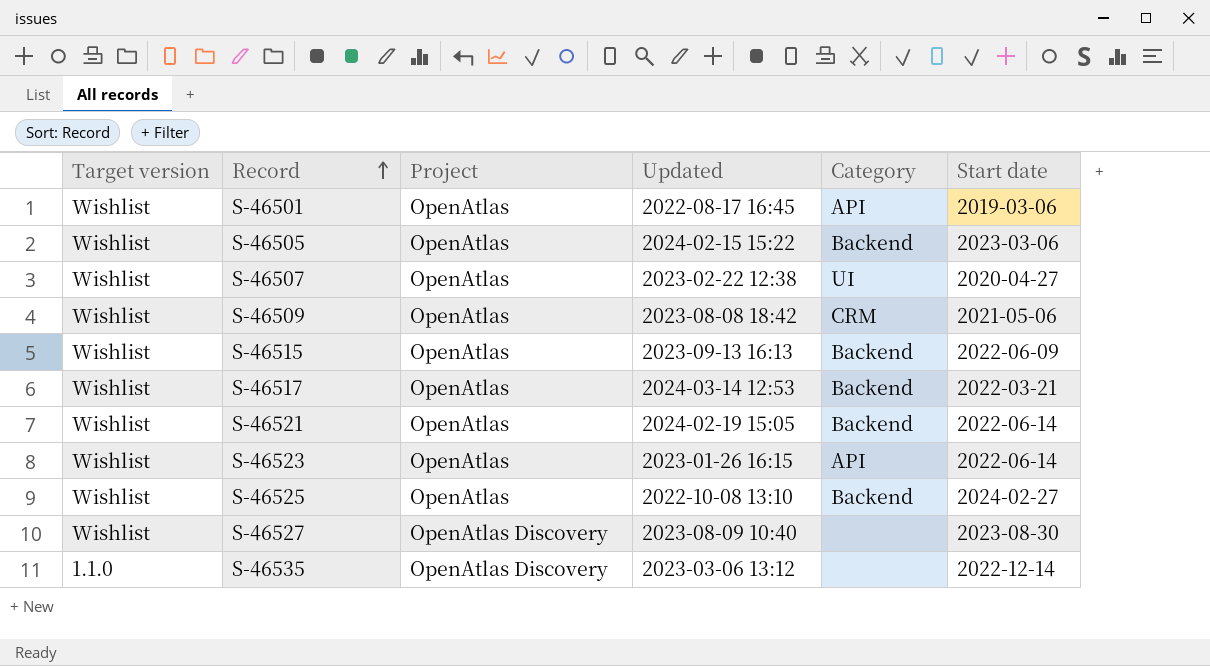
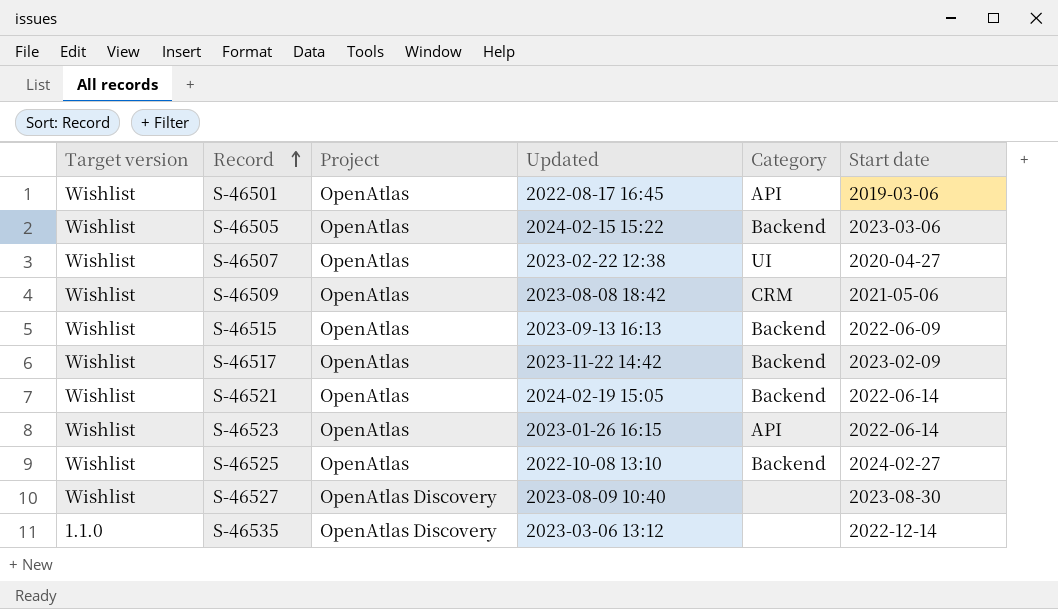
S-46517 | Updated: 2024-03-14 12:53 -> 2023-11-22 14:42
S-46517 | Start date: 2022-03-21 -> 2023-02-09

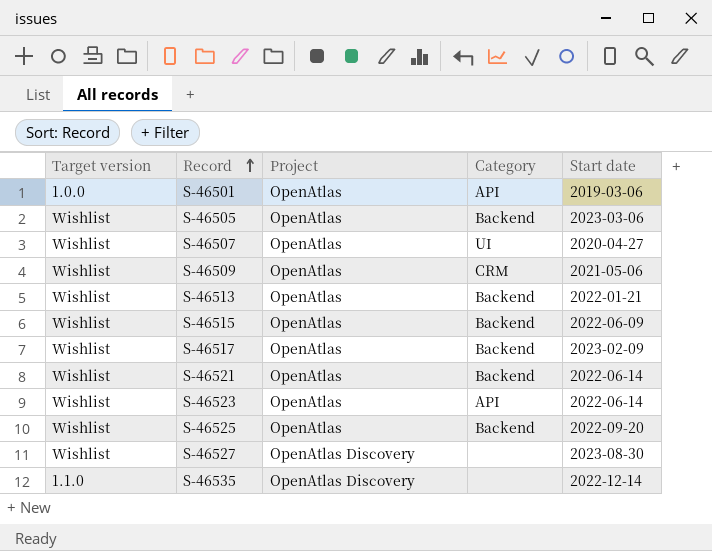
column Updated | position: 4 -> none
S-46501 | Target version: Wishlist -> 1.0.0
row S-46513: none -> Wishlist | OpenAtlas | Backend | 2022-01-21
S-46525 | Start date: 2024-02-27 -> 2022-09-20

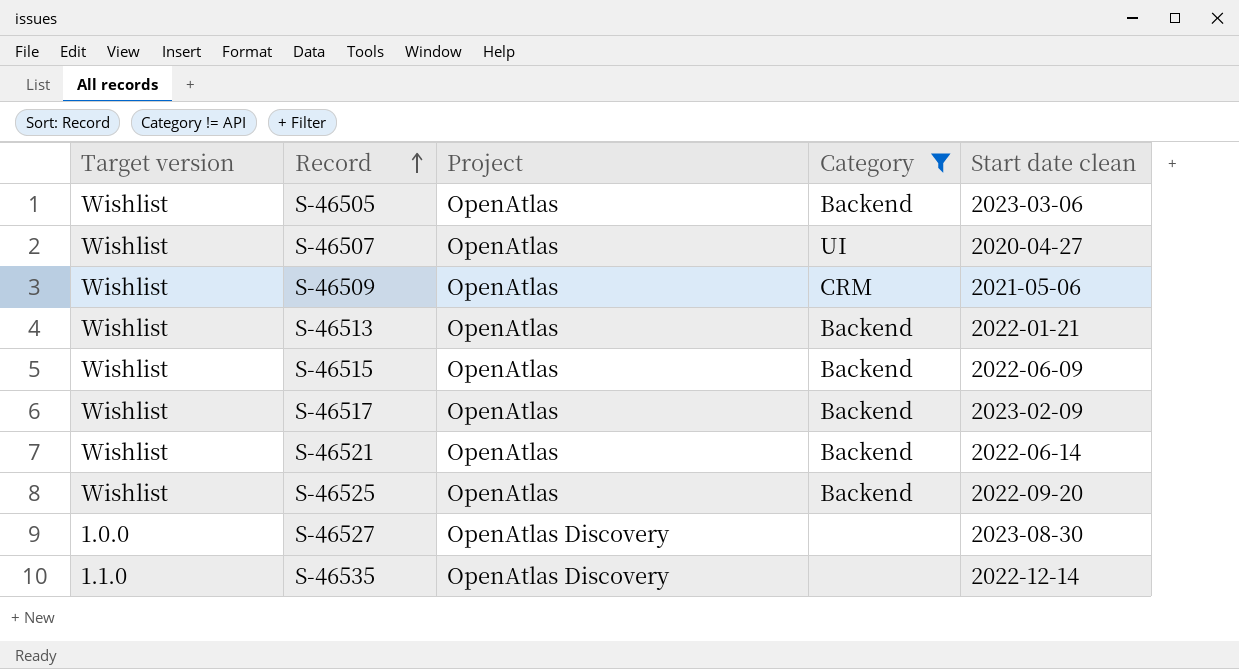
filter: none -> Category != API
column name: Start date -> Start date clean
S-46527 | Target version: Wishlist -> 1.0.0

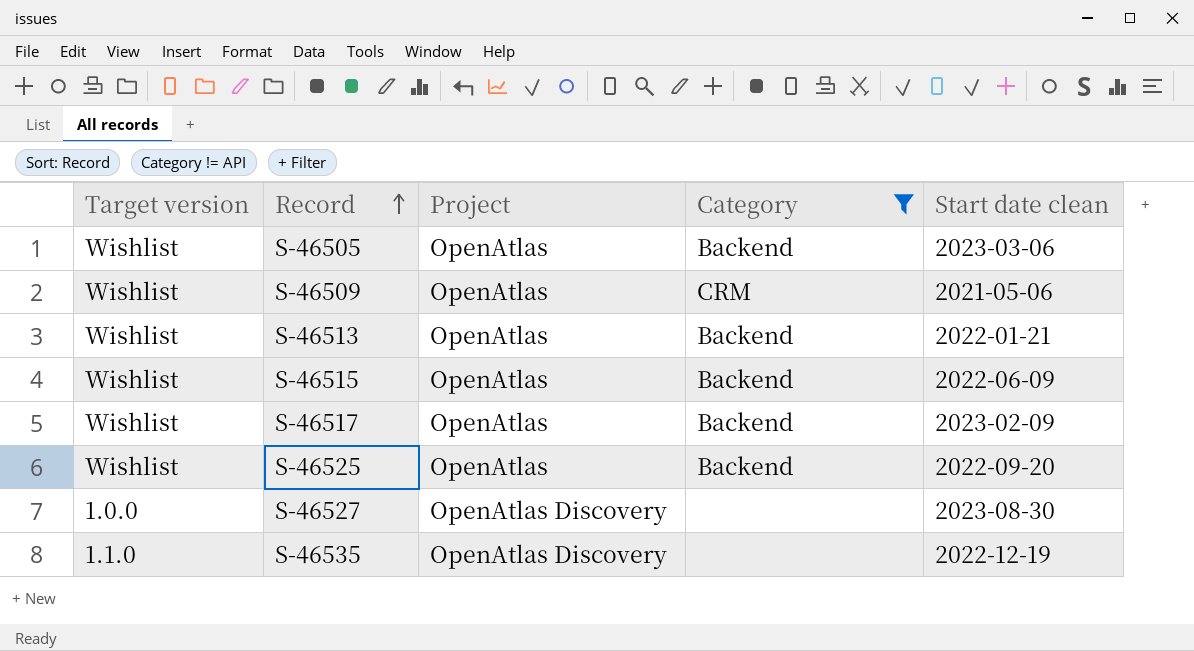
row S-46507: Wishlist | OpenAtlas | UI | 2020-04-27 -> none
row S-46521: Wishlist | OpenAtlas | Backend | 2022-06-14 -> none
S-46535 | Start date clean: 2022-12-14 -> 2022-12-19

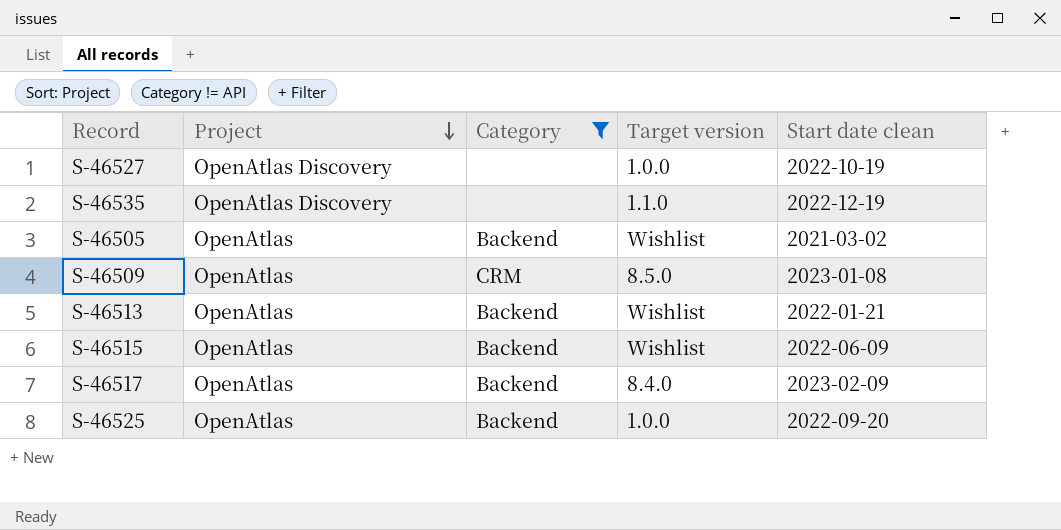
row order: Record ascending -> Project descending
column Target version | position: 1 -> 4
S-46527 | Start date clean: 2023-08-30 -> 2022-10-19
S-46505 | Start date clean: 2023-03-06 -> 2021-03-02
S-46509 | Target version: Wishlist -> 8.5.0
S-46509 | Start date clean: 2021-05-06 -> 2023-01-08
S-46517 | Target version: Wishlist -> 8.4.0
S-46525 | Target version: Wishlist -> 1.0.0

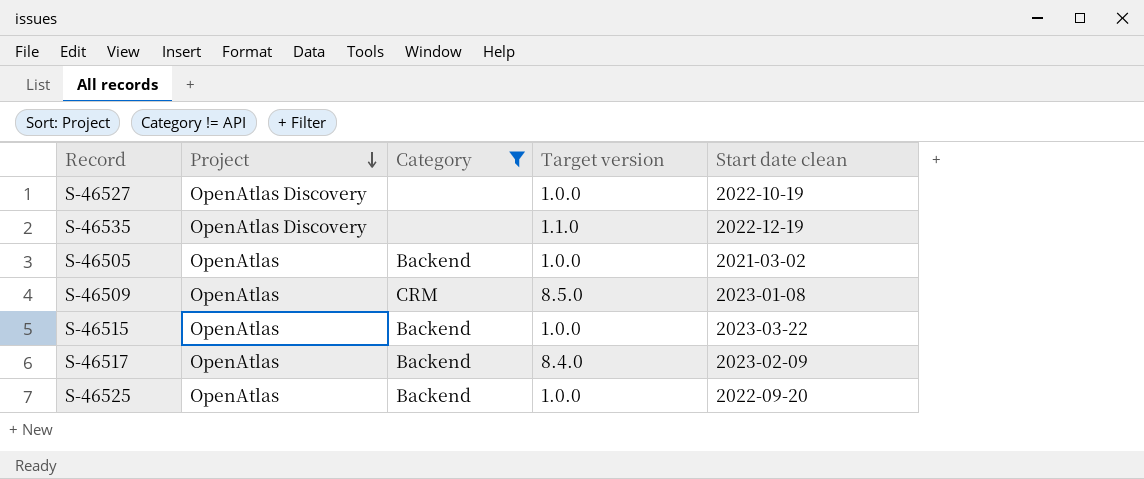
row S-46513: OpenAtlas | Backend | Wishlist | 2022-01-21 -> none
S-46505 | Target version: Wishlist -> 1.0.0
S-46515 | Target version: Wishlist -> 1.0.0
S-46515 | Start date clean: 2022-06-09 -> 2023-03-22

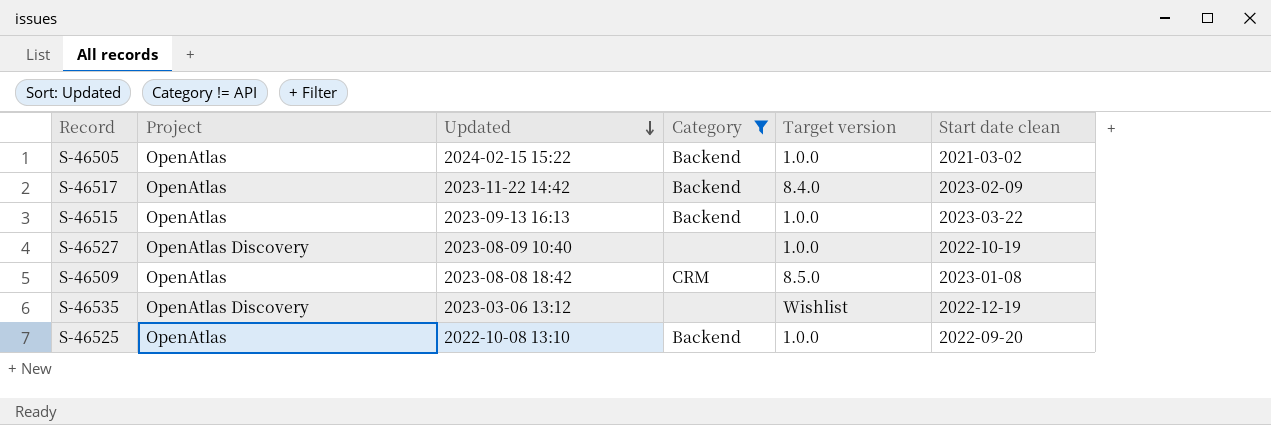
row order: Project descending -> Updated descending
column Updated | position: none -> 3
S-46535 | Target version: 1.1.0 -> Wishlist

